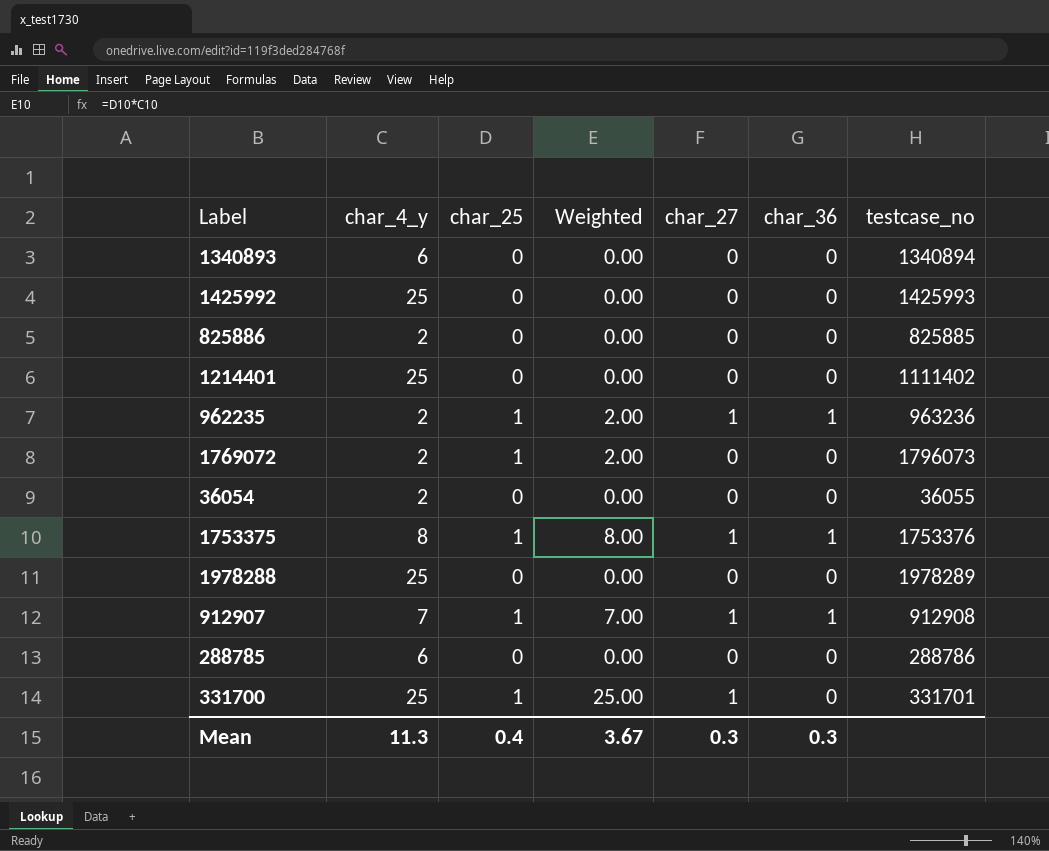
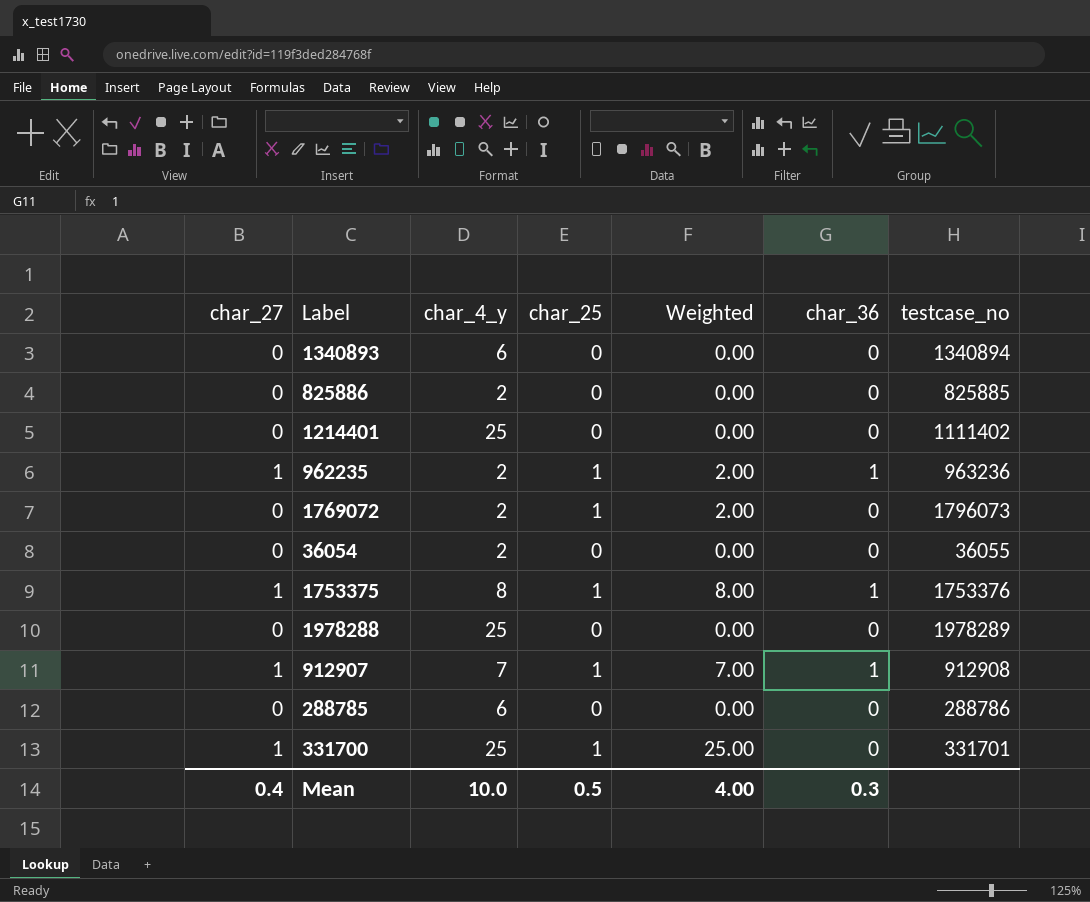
column char_27 | position: 5 -> 1
row 1425992: 25 | 0 | 0.00 | 0 | 0 | 1425993 -> none
Mean | char_27: 0.3 -> 0.4
Mean | char_4_y: 11.3 -> 10.0
Mean | char_25: 0.4 -> 0.5
Mean | Weighted: 3.67 -> 4.00

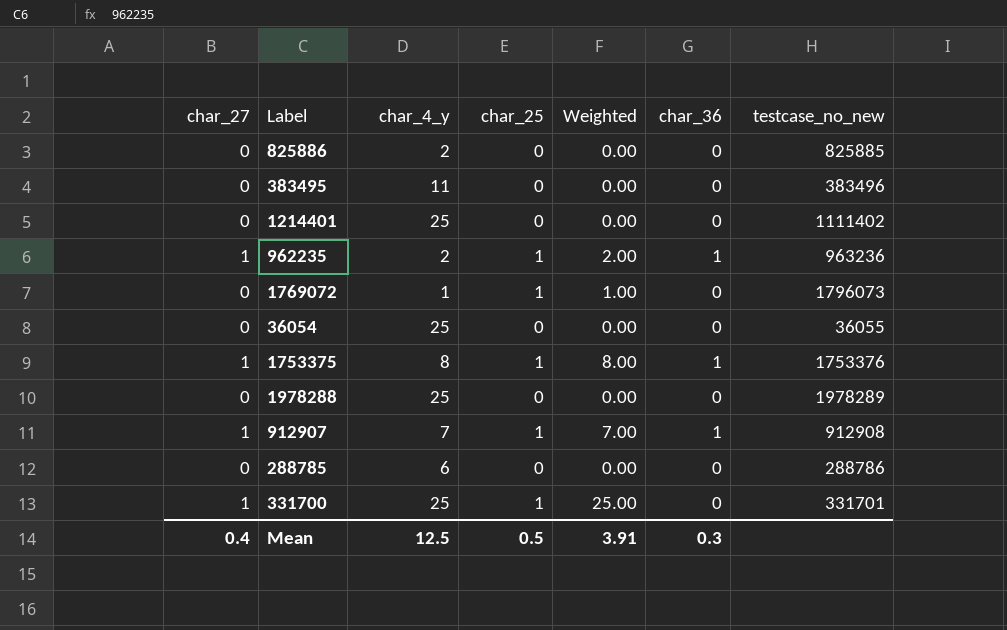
column name: testcase_no -> testcase_no_new
row 1340893: 0 | 6 | 0 | 0.00 | 0 | 1340894 -> none
row 383495: none -> 0 | 11 | 0 | 0.00 | 0 | 383496
1769072 | char_4_y: 2 -> 1
1769072 | Weighted: 2.00 -> 1.00
36054 | char_4_y: 2 -> 25
Mean | char_4_y: 10.0 -> 12.5
Mean | Weighted: 4.00 -> 3.91

